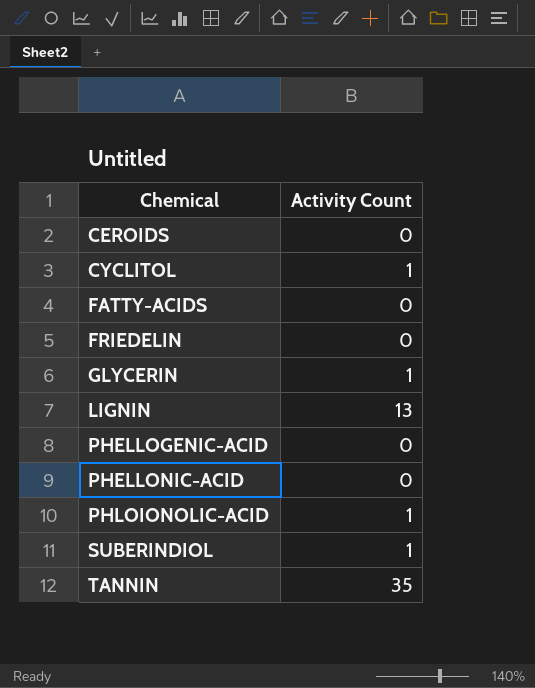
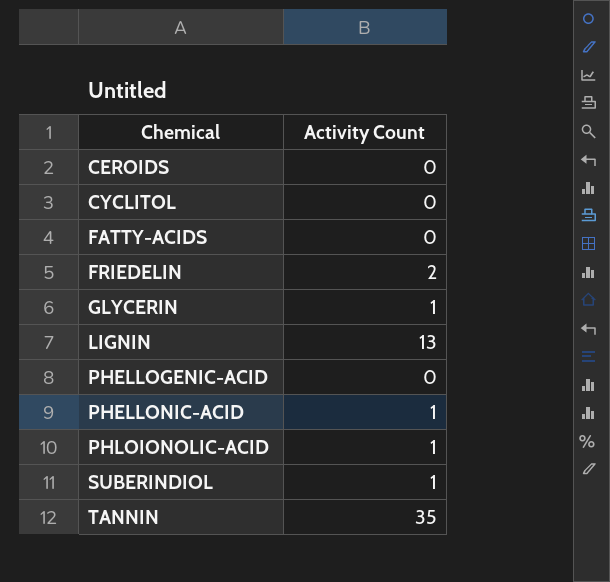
CYCLITOL | Activity Count: 1 -> 0
FRIEDELIN | Activity Count: 0 -> 2
PHELLONIC-ACID | Activity Count: 0 -> 1

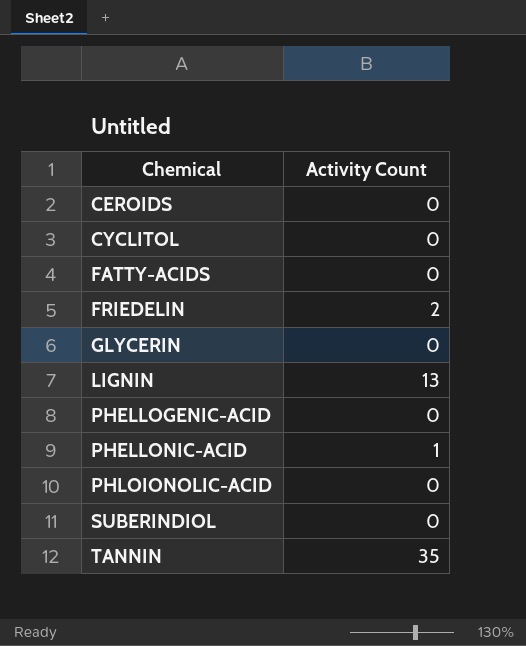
GLYCERIN | Activity Count: 1 -> 0
PHLOIONOLIC-ACID | Activity Count: 1 -> 0
SUBERINDIOL | Activity Count: 1 -> 0

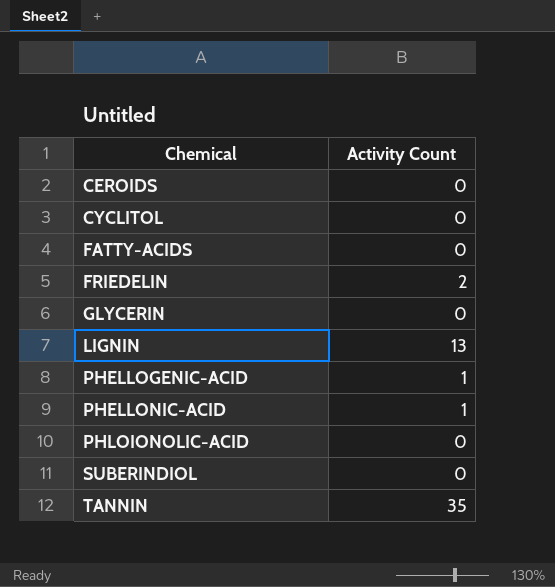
PHELLOGENIC-ACID | Activity Count: 0 -> 1

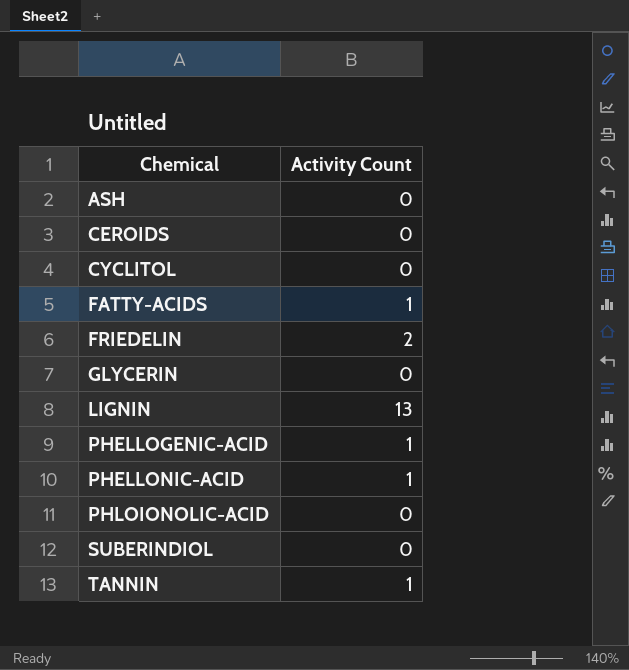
row ASH: none -> 0
FATTY-ACIDS | Activity Count: 0 -> 1
TANNIN | Activity Count: 35 -> 1

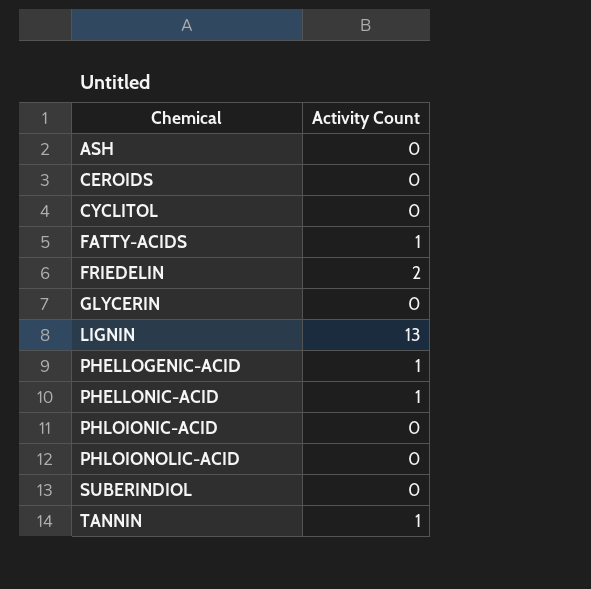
row PHLOIONIC-ACID: none -> 0

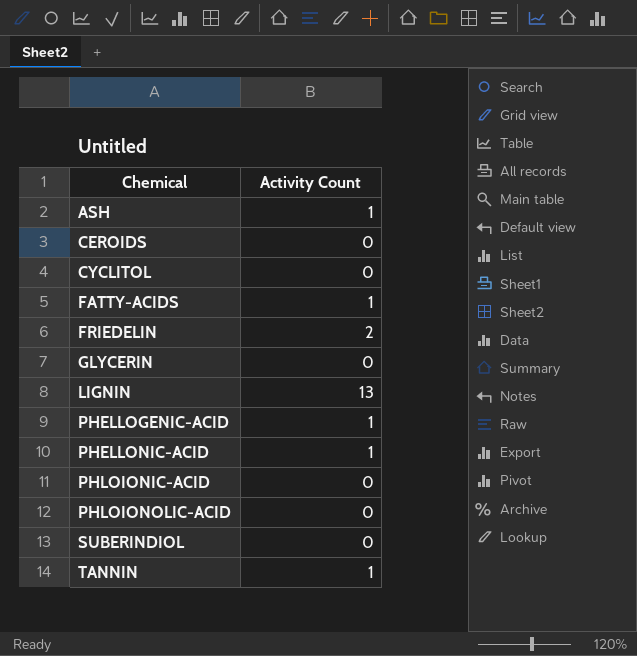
ASH | Activity Count: 0 -> 1

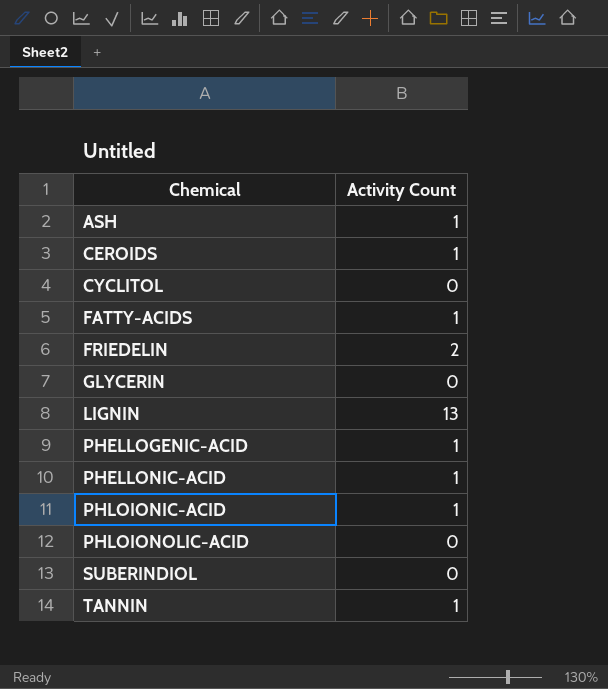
CEROIDS | Activity Count: 0 -> 1
PHLOIONIC-ACID | Activity Count: 0 -> 1

